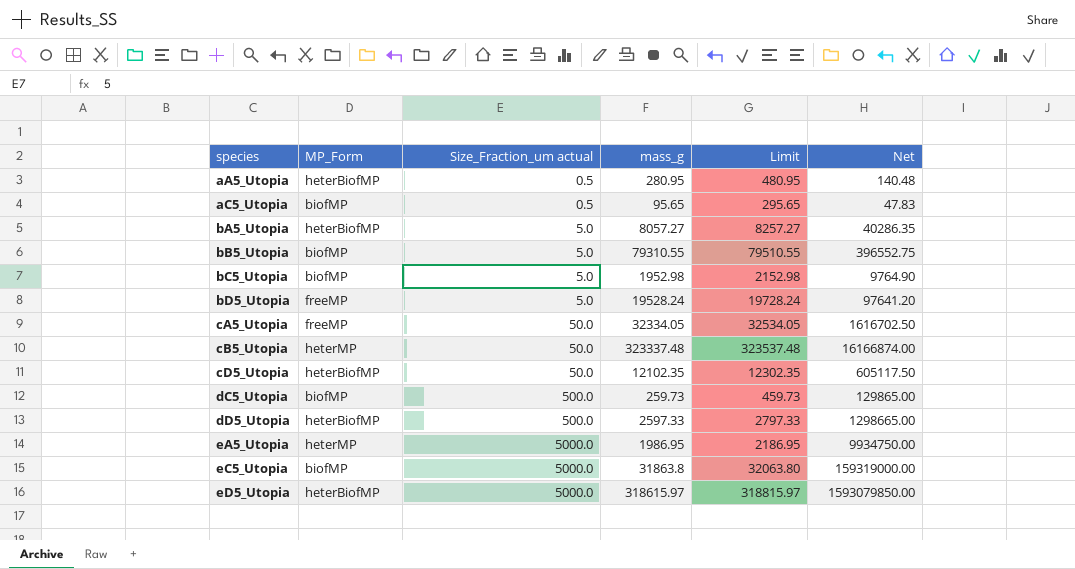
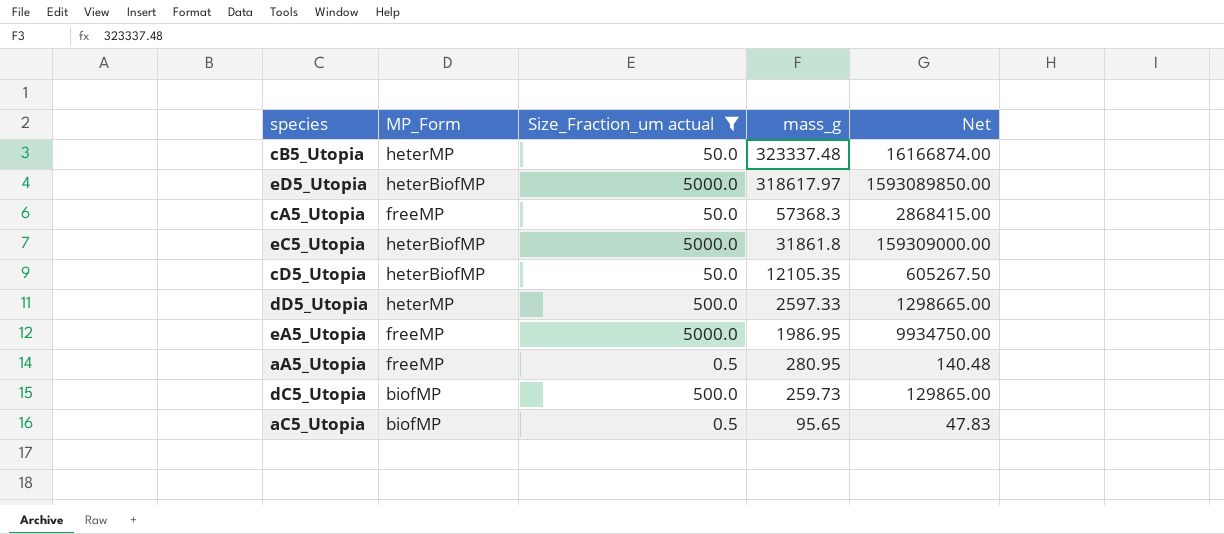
filter: none -> Size_Fraction_um actual != 5.0
row order: species ascending -> mass_g descending
column Limit | formula: [mass_g] + 200 -> none
eD5_Utopia | mass_g: 318615.97 -> 318617.97
eD5_Utopia | Net: 1593079850.00 -> 1593089850.00
cA5_Utopia | mass_g: 32334.05 -> 57368.3
cA5_Utopia | Net: 1616702.50 -> 2868415.00
eC5_Utopia | MP_Form: biofMP -> heterBiofMP
eC5_Utopia | mass_g: 31863.8 -> 31861.8
eC5_Utopia | Net: 159319000.00 -> 159309000.00
cD5_Utopia | mass_g: 12102.35 -> 12105.35
cD5_Utopia | Net: 605117.50 -> 605267.50
dD5_Utopia | MP_Form: heterBiofMP -> heterMP
eA5_Utopia | MP_Form: heterMP -> freeMP
aA5_Utopia | MP_Form: heterBiofMP -> freeMP

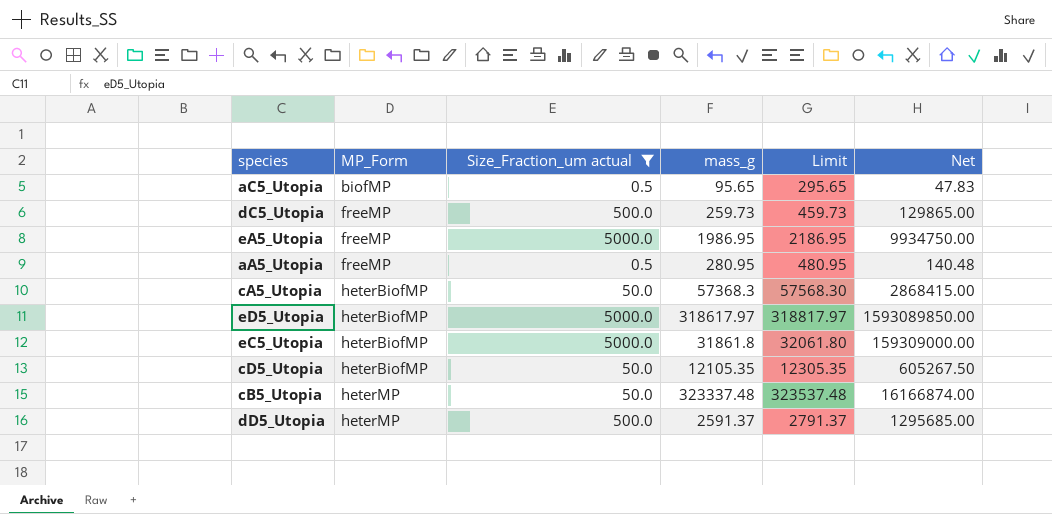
row order: mass_g descending -> MP_Form ascending
column Limit | formula: none -> [mass_g] + 200
dC5_Utopia | MP_Form: biofMP -> freeMP
cA5_Utopia | MP_Form: freeMP -> heterBiofMP
dD5_Utopia | mass_g: 2597.33 -> 2591.37
dD5_Utopia | Net: 1298665.00 -> 1295685.00

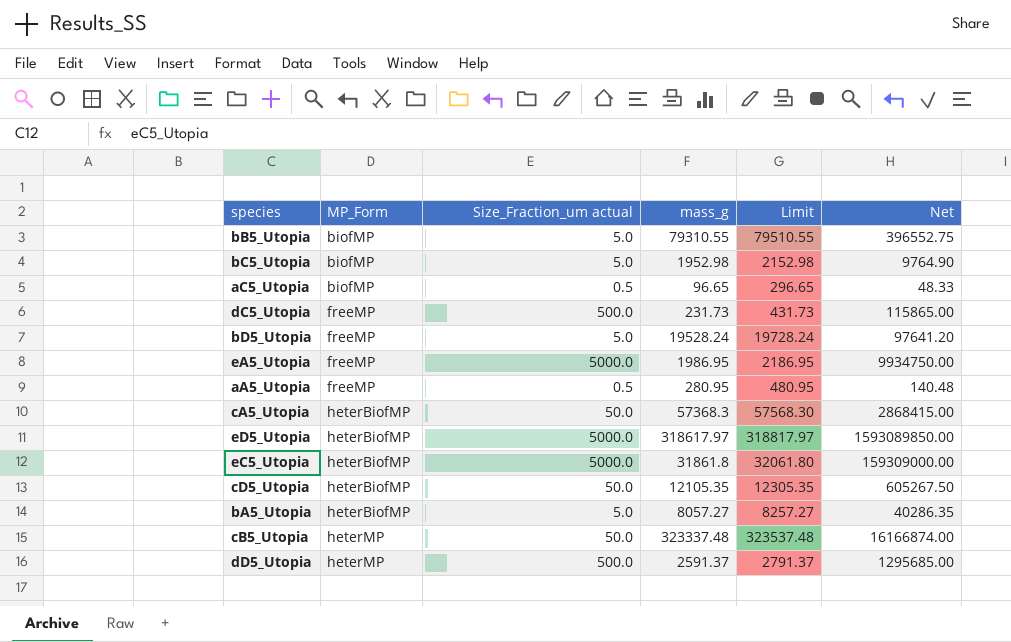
filter: Size_Fraction_um actual != 5.0 -> none
aC5_Utopia | mass_g: 95.65 -> 96.65
aC5_Utopia | Limit: 295.65 -> 296.65
aC5_Utopia | Net: 47.83 -> 48.33
dC5_Utopia | mass_g: 259.73 -> 231.73
dC5_Utopia | Limit: 459.73 -> 431.73
dC5_Utopia | Net: 129865.00 -> 115865.00

